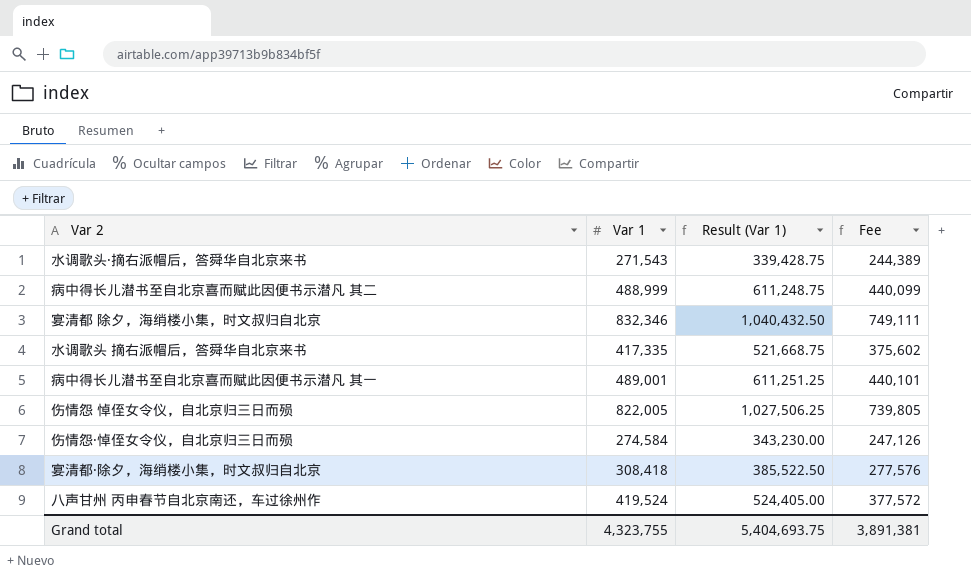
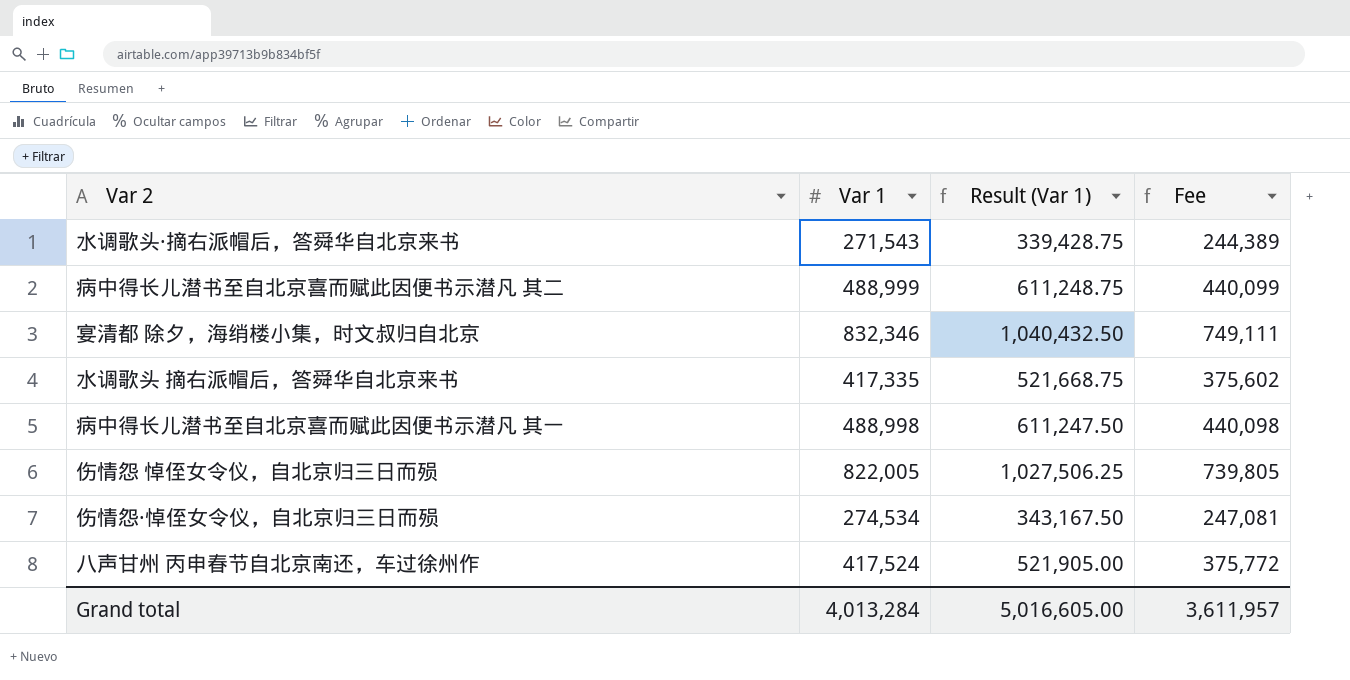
row 宴清都·除夕，海绡楼小集，时文叔归自北京: 308,418 | 385,522.50 | 277,576 -> none
病中得长儿潜书至自北京喜而赋此因便书示潜凡 其一 | Var 1: 489,001 -> 488,998
病中得长儿潜书至自北京喜而赋此因便书示潜凡 其一 | Result (Var 1): 611,251.25 -> 611,247.50
病中得长儿潜书至自北京喜而赋此因便书示潜凡 其一 | Fee: 440,101 -> 440,098
伤情怨·悼侄女令仪，自北京归三日而殒 | Var 1: 274,584 -> 274,534
伤情怨·悼侄女令仪，自北京归三日而殒 | Result (Var 1): 343,230.00 -> 343,167.50
伤情怨·悼侄女令仪，自北京归三日而殒 | Fee: 247,126 -> 247,081
八声甘州 丙申春节自北京南还，车过徐州作 | Var 1: 419,524 -> 417,524
八声甘州 丙申春节自北京南还，车过徐州作 | Result (Var 1): 524,405.00 -> 521,905.00
八声甘州 丙申春节自北京南还，车过徐州作 | Fee: 377,572 -> 375,772
Grand total | Var 1: 4,323,755 -> 4,013,284
Grand total | Result (Var 1): 5,404,693.75 -> 5,016,605.00
Grand total | Fee: 3,891,381 -> 3,611,957

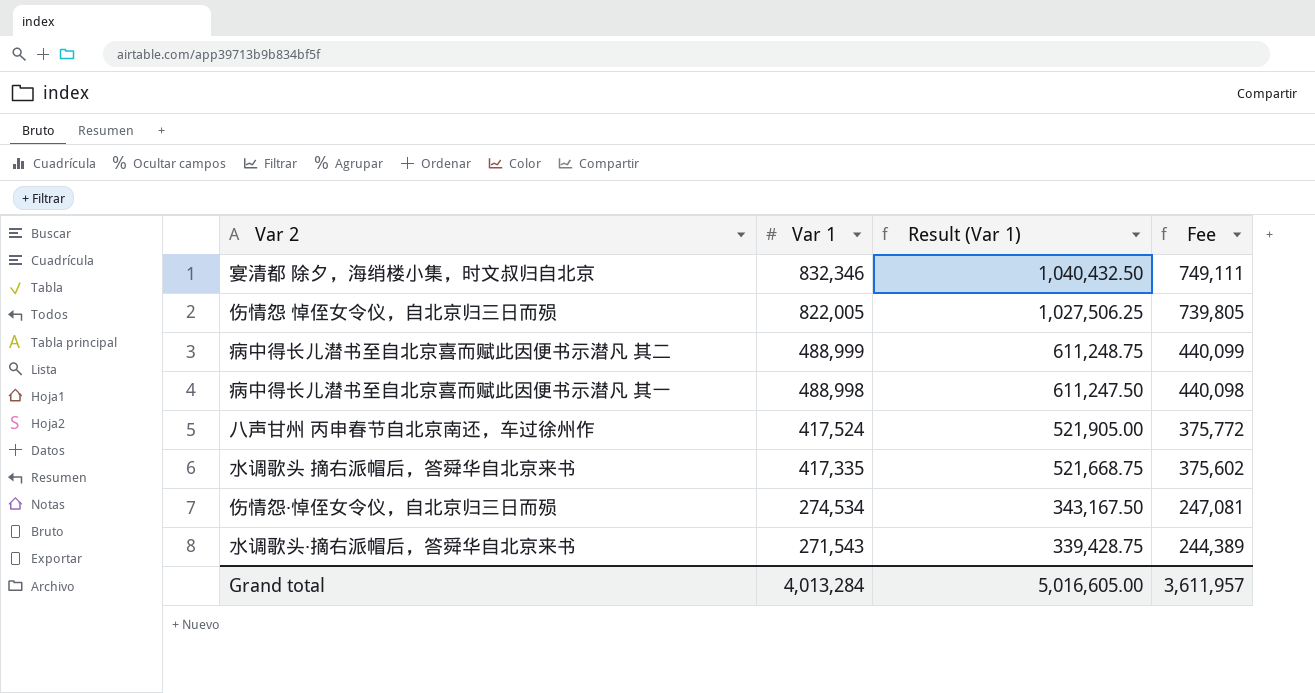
row order: none -> Var 1 descending

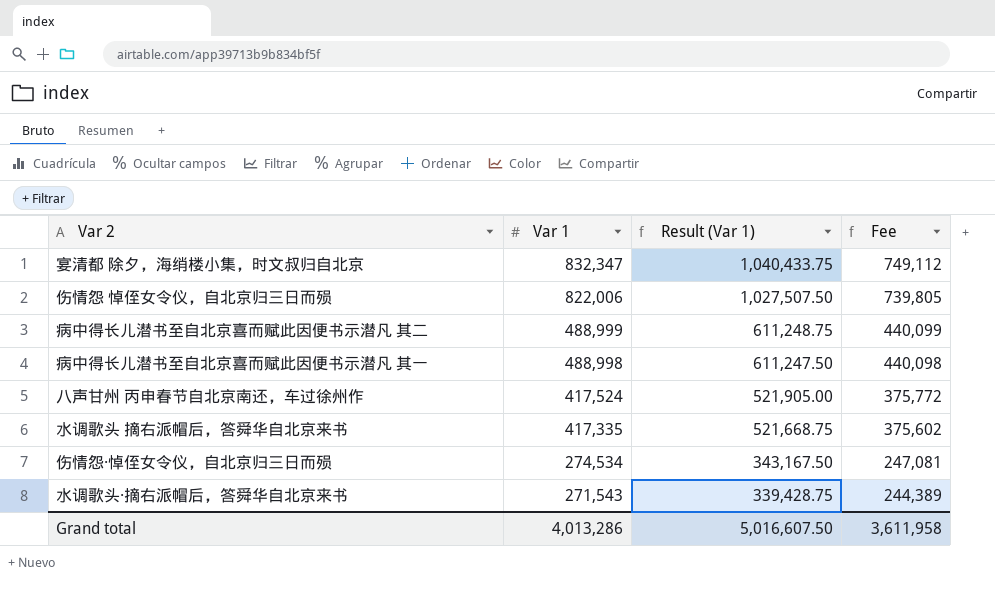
宴清都 除夕，海绡楼小集，时文叔归自北京 | Var 1: 832,346 -> 832,347
宴清都 除夕，海绡楼小集，时文叔归自北京 | Result (Var 1): 1,040,432.50 -> 1,040,433.75
宴清都 除夕，海绡楼小集，时文叔归自北京 | Fee: 749,111 -> 749,112
伤情怨 悼侄女令仪，自北京归三日而殒 | Var 1: 822,005 -> 822,006
伤情怨 悼侄女令仪，自北京归三日而殒 | Result (Var 1): 1,027,506.25 -> 1,027,507.50
Grand total | Var 1: 4,013,284 -> 4,013,286
Grand total | Result (Var 1): 5,016,605.00 -> 5,016,607.50
Grand total | Fee: 3,611,957 -> 3,611,958

